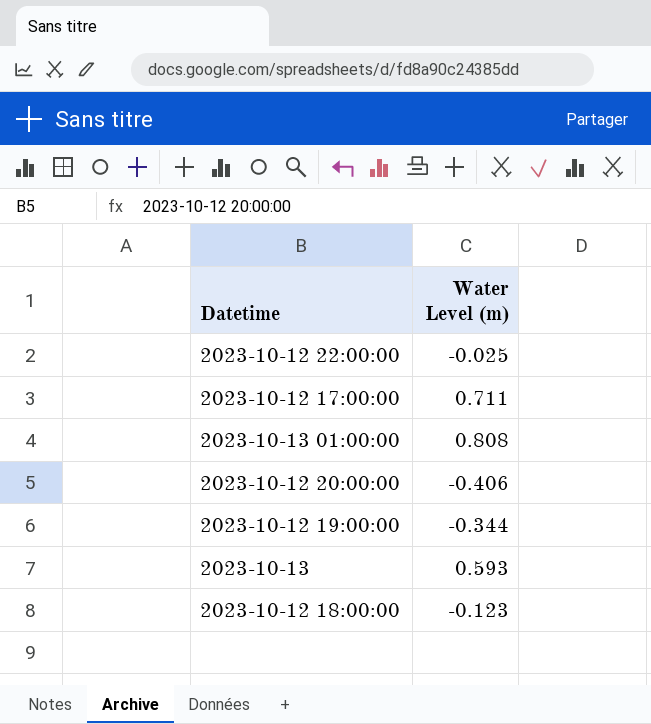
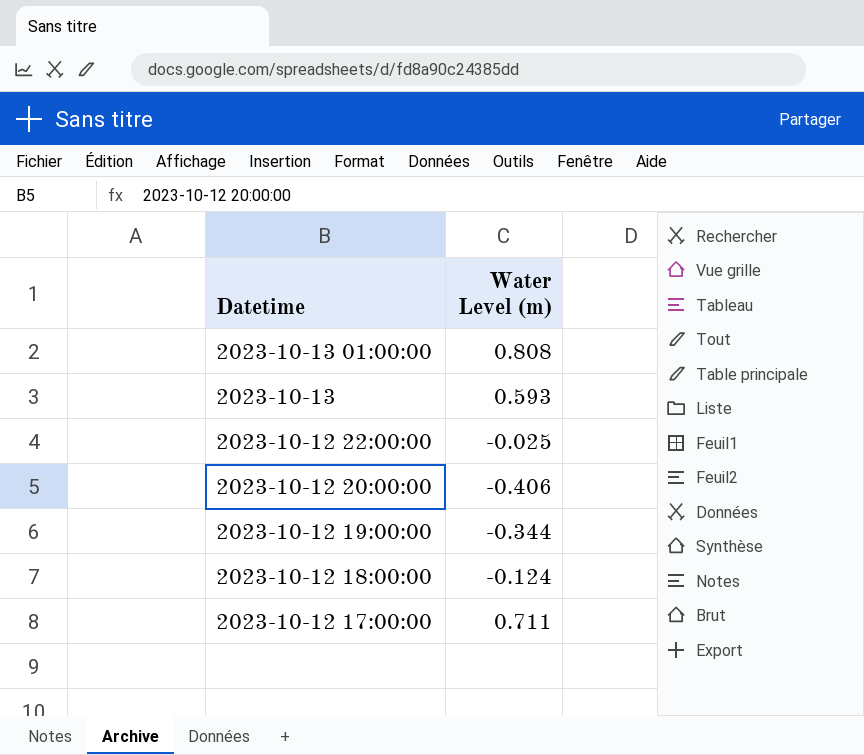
row order: none -> Datetime descending
2023-10-12 18:00:00 | Water Level (m): -0.123 -> -0.124

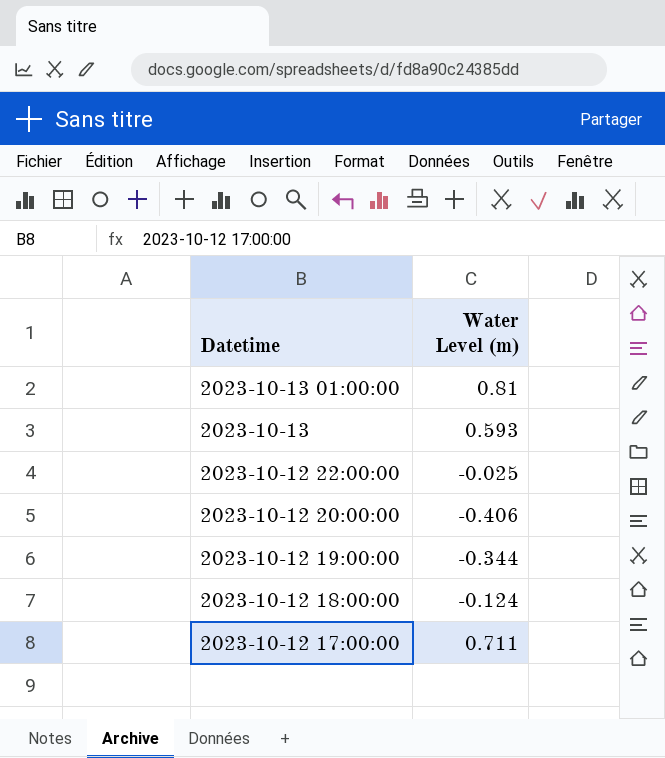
2023-10-13 01:00:00 | Water Level (m): 0.808 -> 0.81

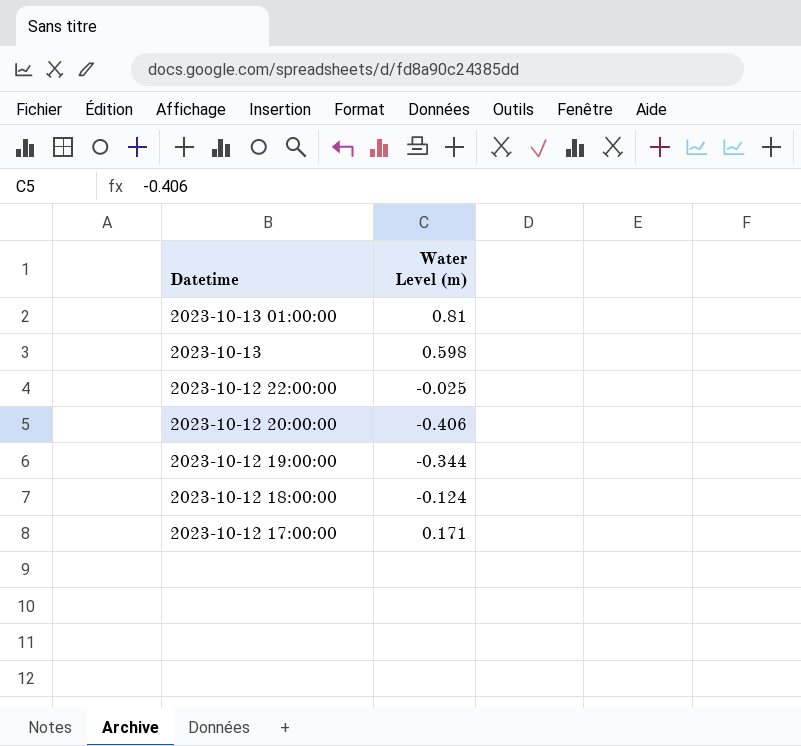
2023-10-13 | Water Level (m): 0.593 -> 0.598
2023-10-12 17:00:00 | Water Level (m): 0.711 -> 0.171

